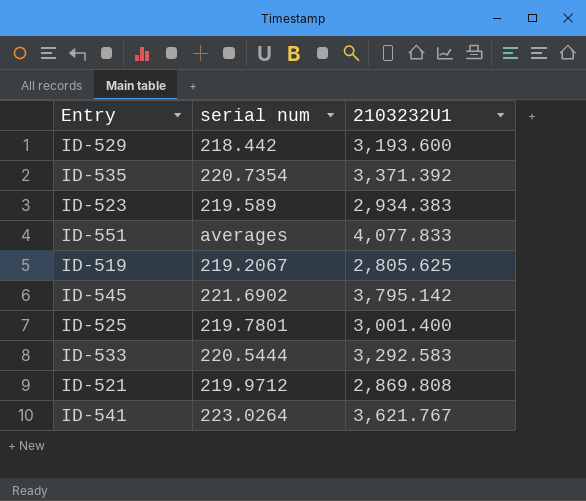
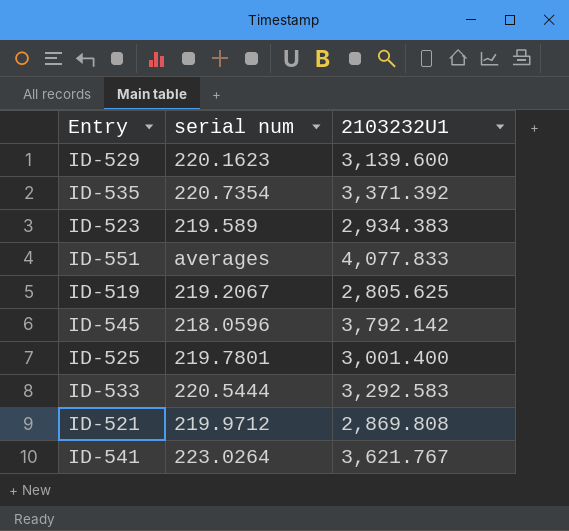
ID-529 | serial num: 218.442 -> 220.1623
ID-529 | 2103232U1: 3,193.600 -> 3,139.600
ID-545 | serial num: 221.6902 -> 218.0596
ID-545 | 2103232U1: 3,795.142 -> 3,792.142

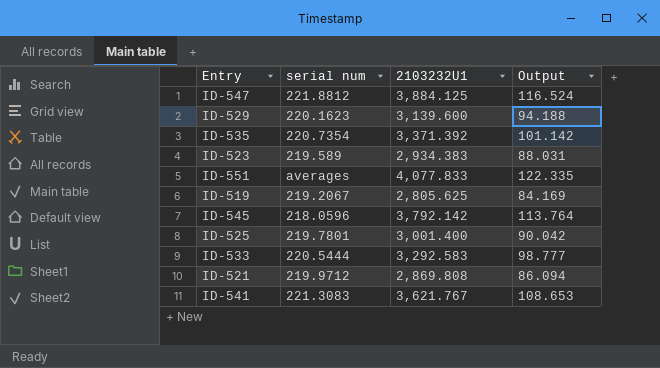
column Output | formula: none -> [2103232U1] * 0.03
row ID-547: none -> 221.8812 | 3,884.125 | 116.524
ID-541 | serial num: 223.0264 -> 221.3083

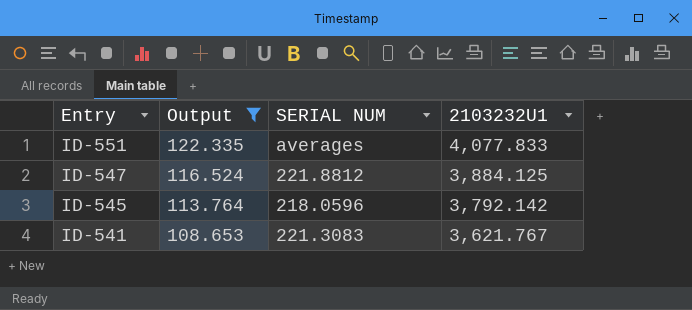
filter: none -> Output >= 108.653
row order: none -> Entry descending
column Output | position: 4 -> 2
column name: serial num -> SERIAL NUM

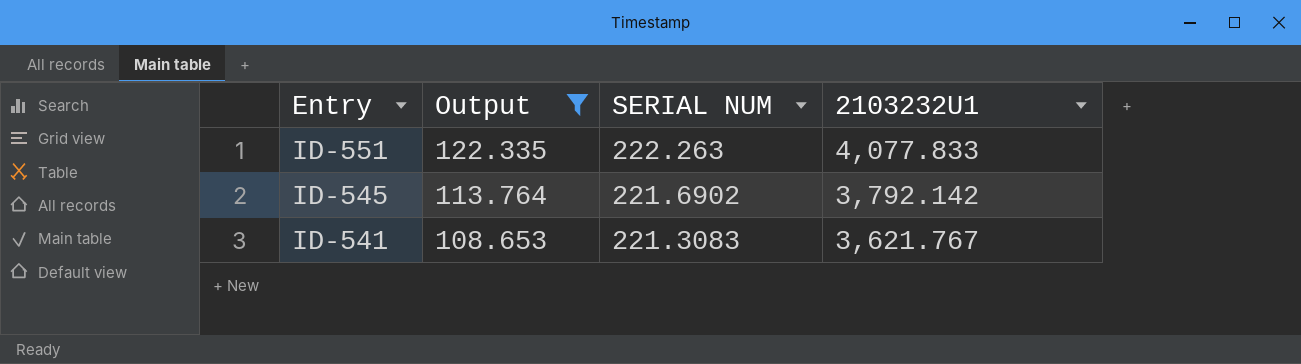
row ID-547: 116.524 | 221.8812 | 3,884.125 -> none
ID-551 | SERIAL NUM: averages -> 222.263
ID-545 | SERIAL NUM: 218.0596 -> 221.6902

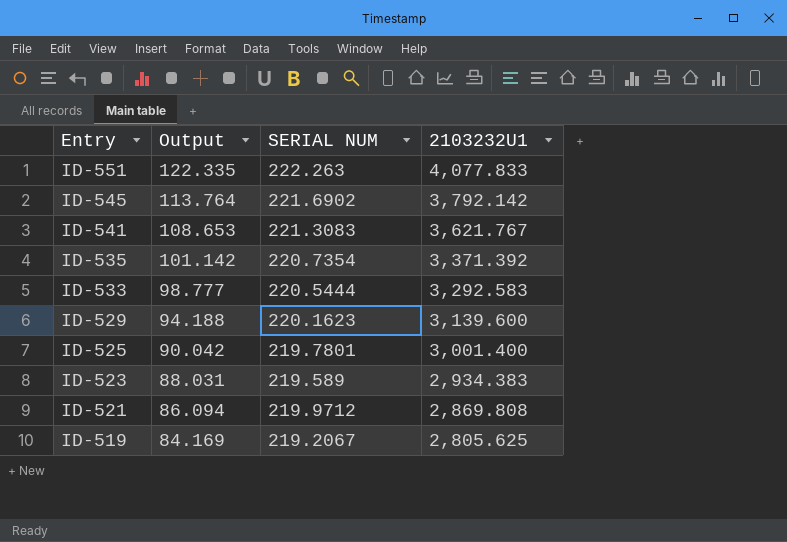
filter: Output >= 108.653 -> none

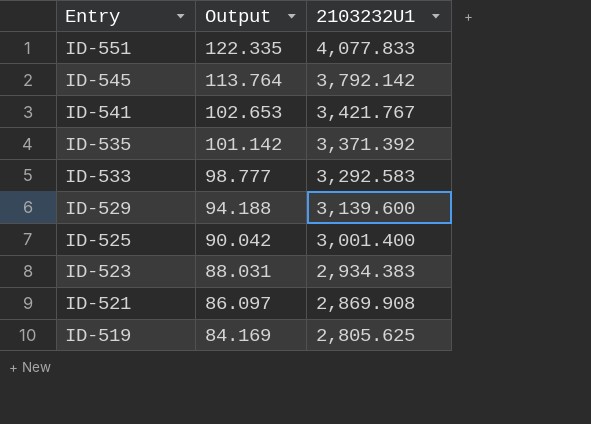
column SERIAL NUM | position: 3 -> none
ID-541 | Output: 108.653 -> 102.653
ID-541 | 2103232U1: 3,621.767 -> 3,421.767
ID-521 | Output: 86.094 -> 86.097
ID-521 | 2103232U1: 2,869.808 -> 2,869.908

